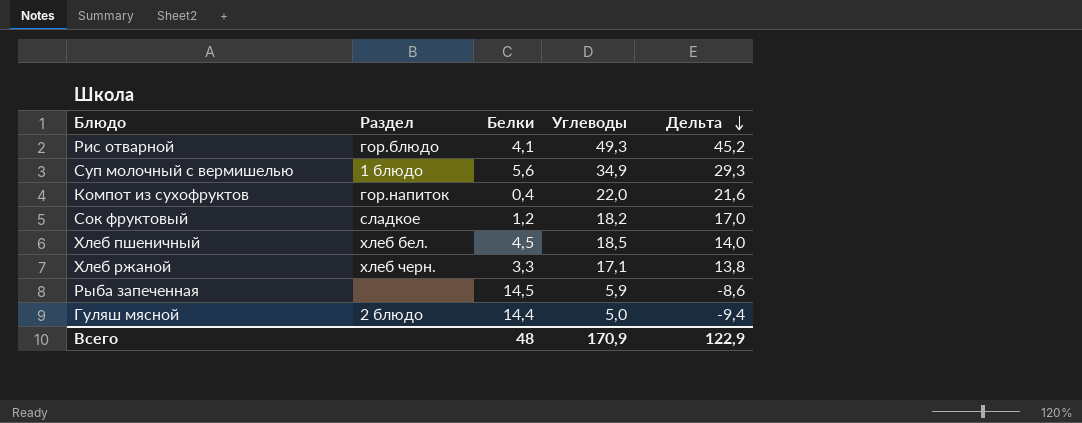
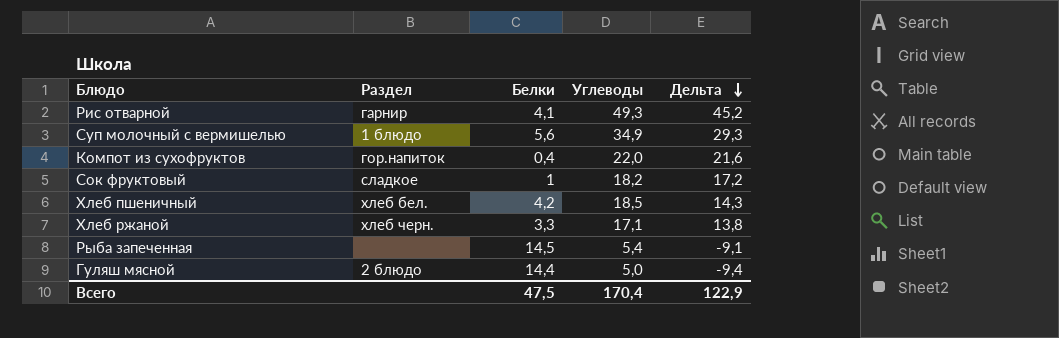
Рис отварной | Раздел: гор.блюдо -> гарнир
Сок фруктовый | Белки: 1,2 -> 1
Сок фруктовый | Дельта: 17,0 -> 17,2
Хлеб пшеничный | Белки: 4,5 -> 4,2
Хлеб пшеничный | Дельта: 14,0 -> 14,3
Рыба запеченная | Углеводы: 5,9 -> 5,4
Рыба запеченная | Дельта: -8,6 -> -9,1
Всего | Белки: 48 -> 47,5
Всего | Углеводы: 170,9 -> 170,4

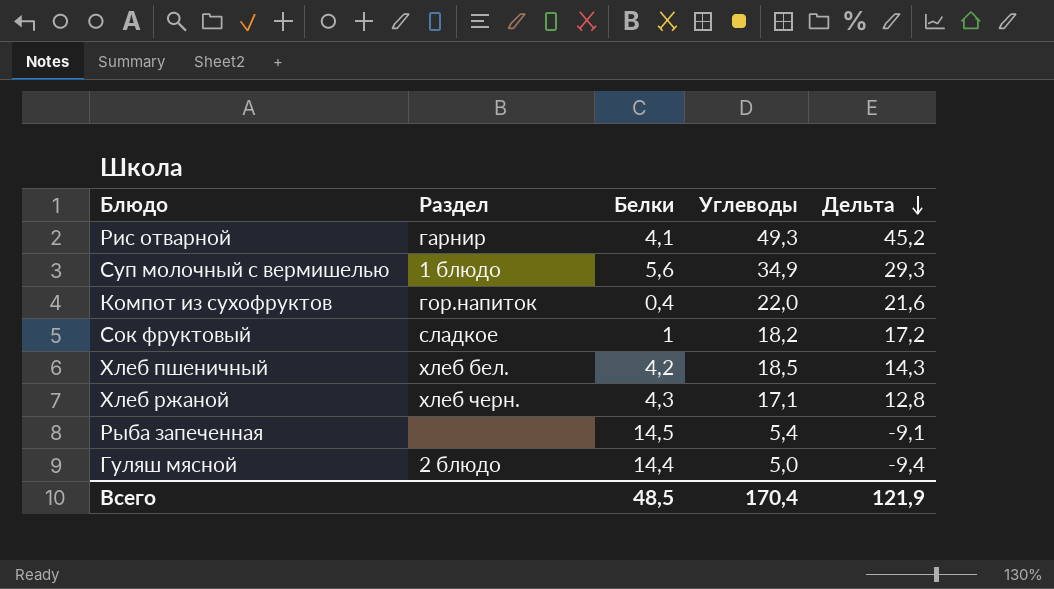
Хлеб ржаной | Белки: 3,3 -> 4,3
Хлеб ржаной | Дельта: 13,8 -> 12,8
Всего | Белки: 47,5 -> 48,5
Всего | Дельта: 122,9 -> 121,9

